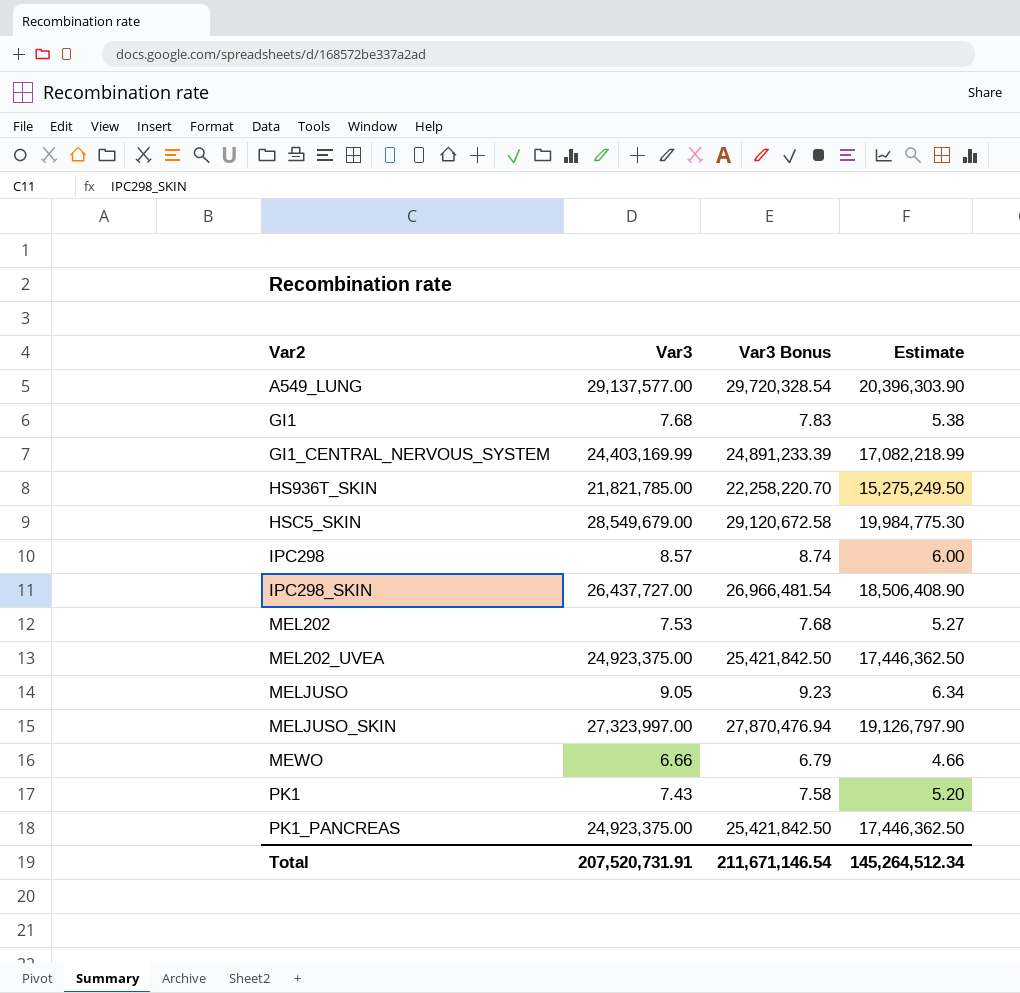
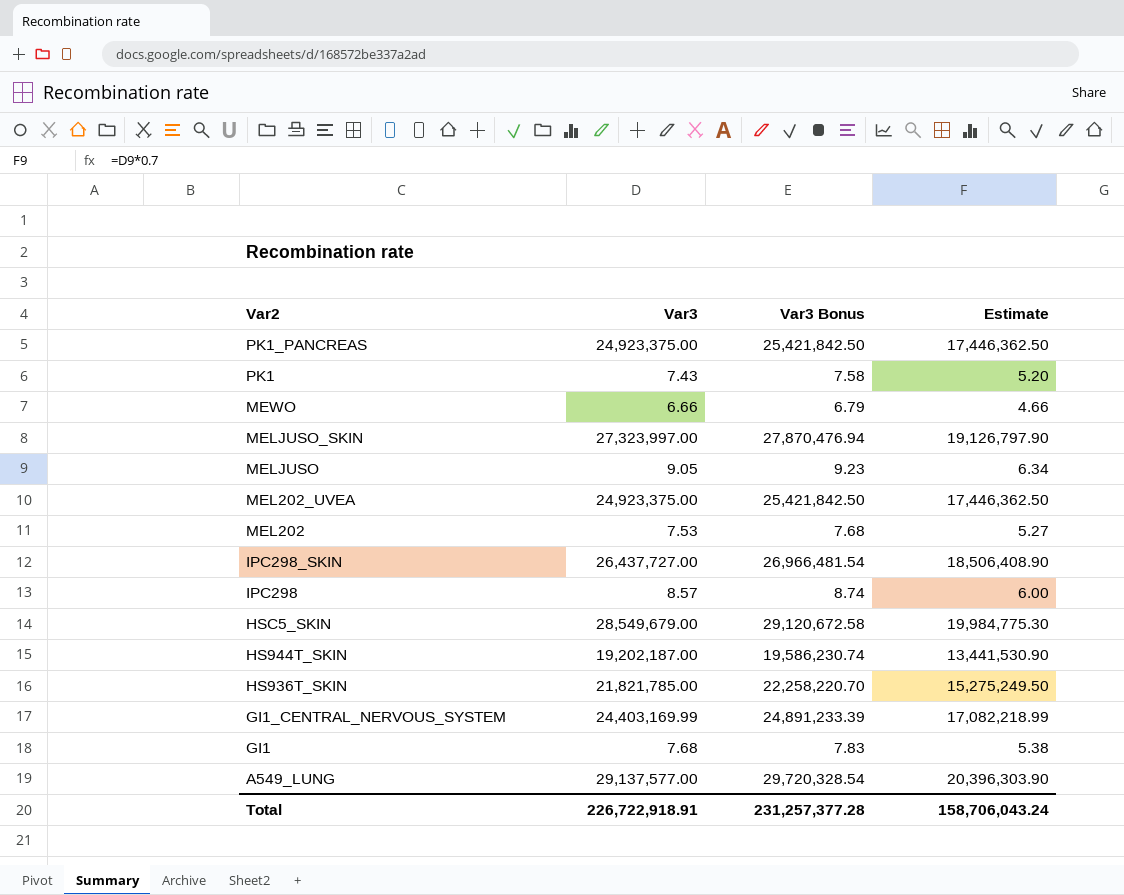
row order: Var2 ascending -> Var2 descending
row HS944T_SKIN: none -> 19,202,187.00 | 19,586,230.74 | 13,441,530.90
Total | Var3: 207,520,731.91 -> 226,722,918.91
Total | Var3 Bonus: 211,671,146.54 -> 231,257,377.28
Total | Estimate: 145,264,512.34 -> 158,706,043.24

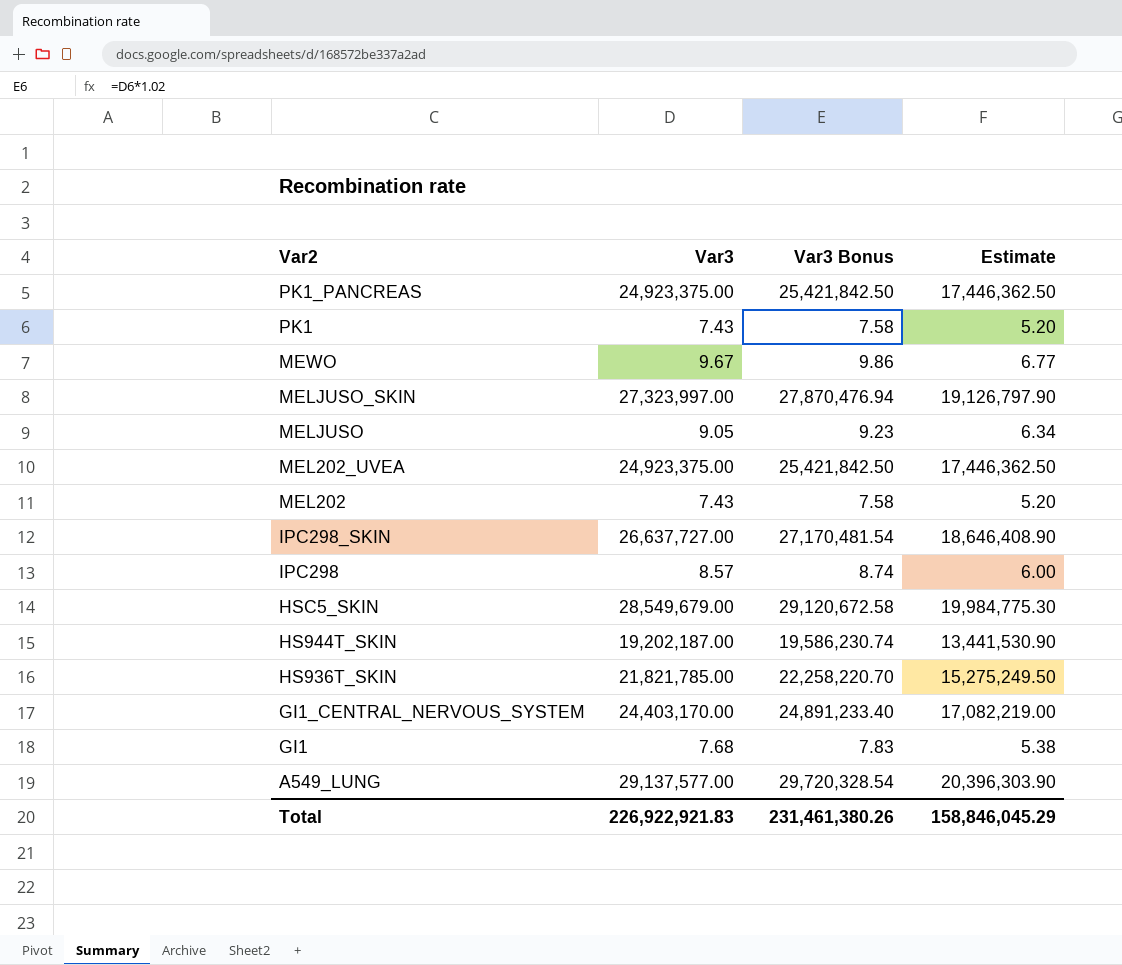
MEWO | Var3: 6.66 -> 9.67
MEWO | Var3 Bonus: 6.79 -> 9.86
MEWO | Estimate: 4.66 -> 6.77
MEL202 | Var3: 7.53 -> 7.43
MEL202 | Var3 Bonus: 7.68 -> 7.58
MEL202 | Estimate: 5.27 -> 5.20
IPC298_SKIN | Var3: 26,437,727.00 -> 26,637,727.00
IPC298_SKIN | Var3 Bonus: 26,966,481.54 -> 27,170,481.54
IPC298_SKIN | Estimate: 18,506,408.90 -> 18,646,408.90
GI1_CENTRAL_NERVOUS_SYSTEM | Var3: 24,403,169.99 -> 24,403,170.00
GI1_CENTRAL_NERVOUS_SYSTEM | Var3 Bonus: 24,891,233.39 -> 24,891,233.40
GI1_CENTRAL_NERVOUS_SYSTEM | Estimate: 17,082,218.99 -> 17,082,219.00
Total | Var3: 226,722,918.91 -> 226,922,921.83
Total | Var3 Bonus: 231,257,377.28 -> 231,461,380.26
Total | Estimate: 158,706,043.24 -> 158,846,045.29

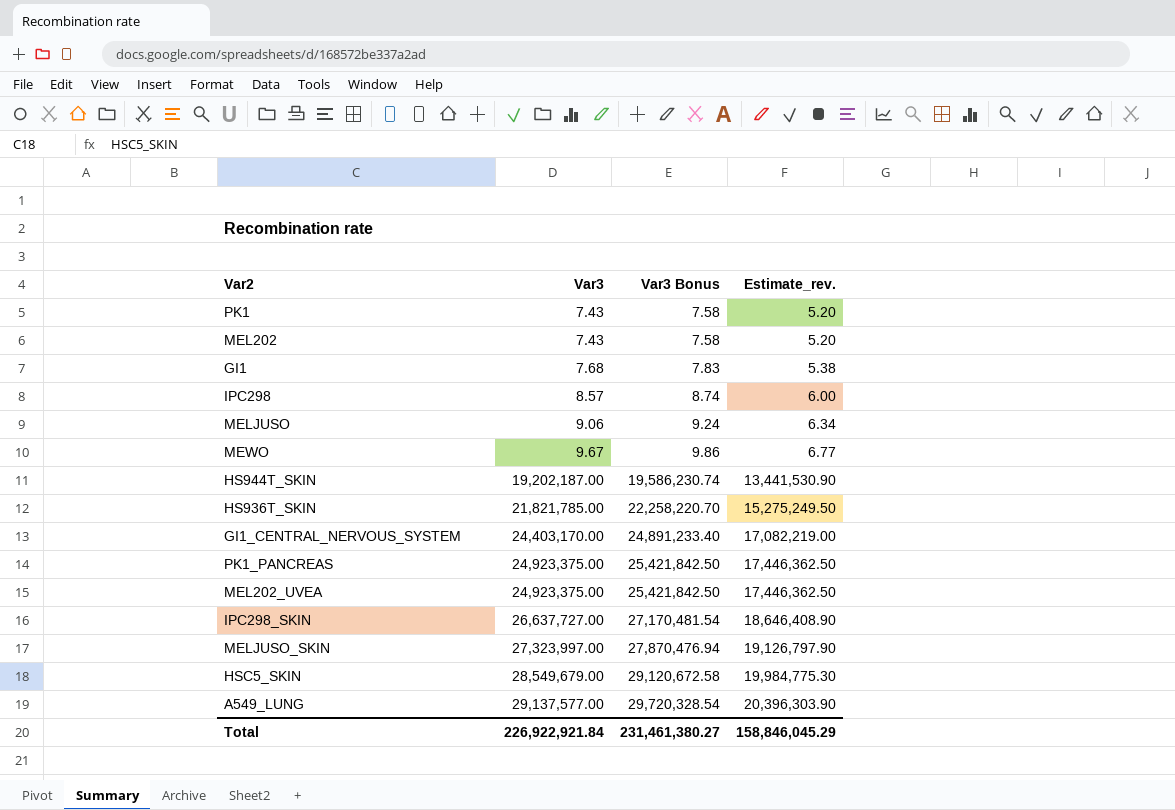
row order: Var2 descending -> Var3 ascending
column name: Estimate -> Estimate_rev.
MELJUSO | Var3: 9.05 -> 9.06
MELJUSO | Var3 Bonus: 9.23 -> 9.24
Total | Var3: 226,922,921.83 -> 226,922,921.84
Total | Var3 Bonus: 231,461,380.26 -> 231,461,380.27

